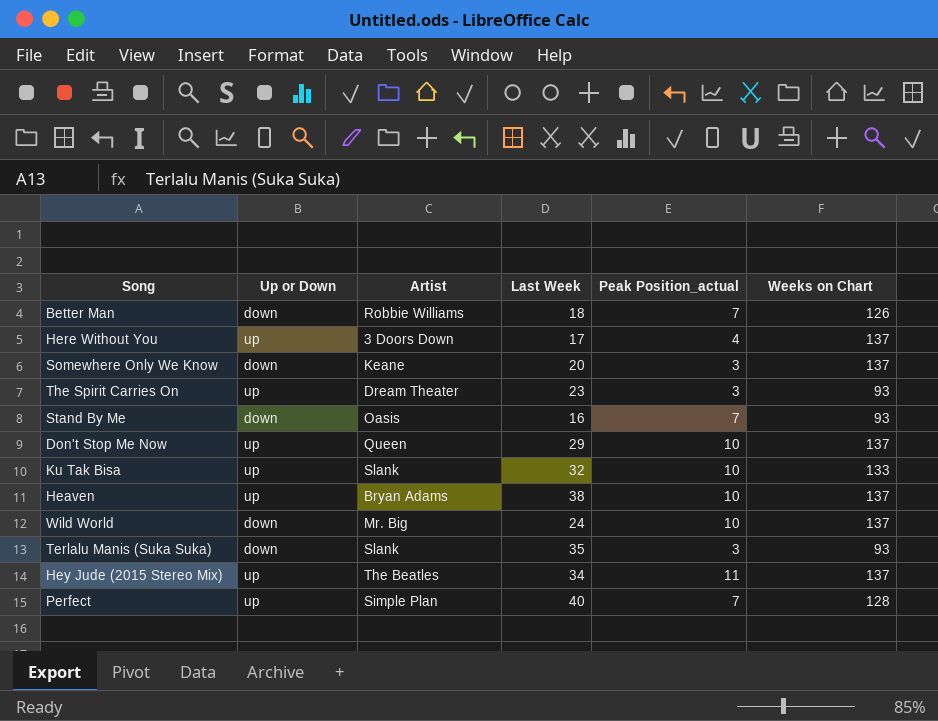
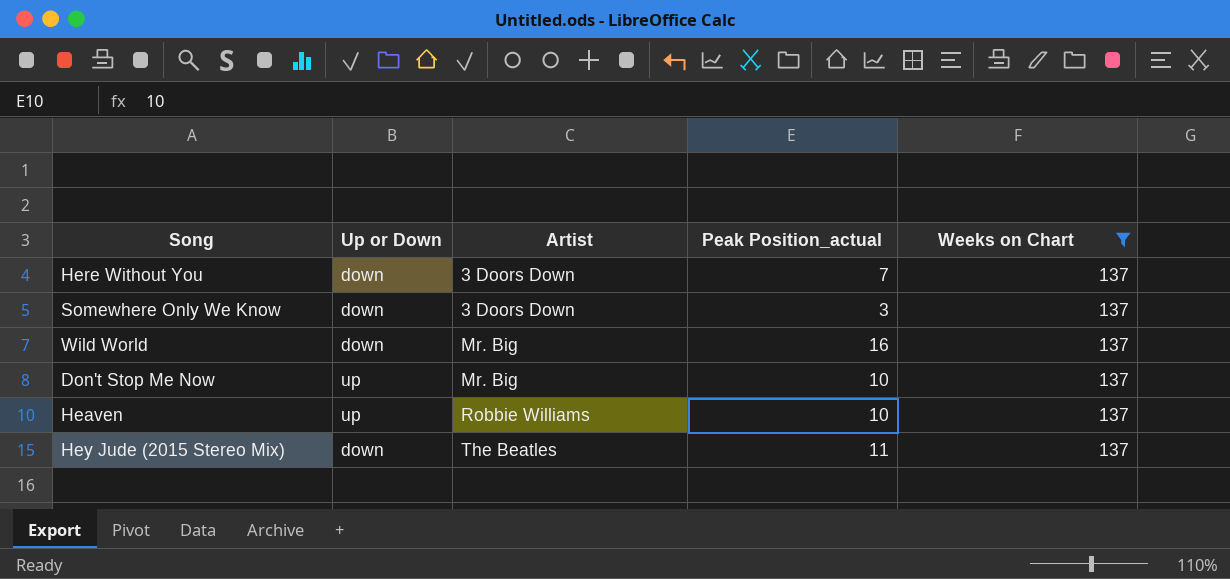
filter: none -> Weeks on Chart = 137
row order: none -> Artist ascending
column Last Week | position: 4 -> none
Here Without You | Up or Down: up -> down
Here Without You | Peak Position_actual: 4 -> 7
Somewhere Only We Know | Artist: Keane -> 3 Doors Down
Wild World | Peak Position_actual: 10 -> 16
Don't Stop Me Now | Artist: Queen -> Mr. Big
Heaven | Artist: Bryan Adams -> Robbie Williams
Hey Jude (2015 Stereo Mix) | Up or Down: up -> down

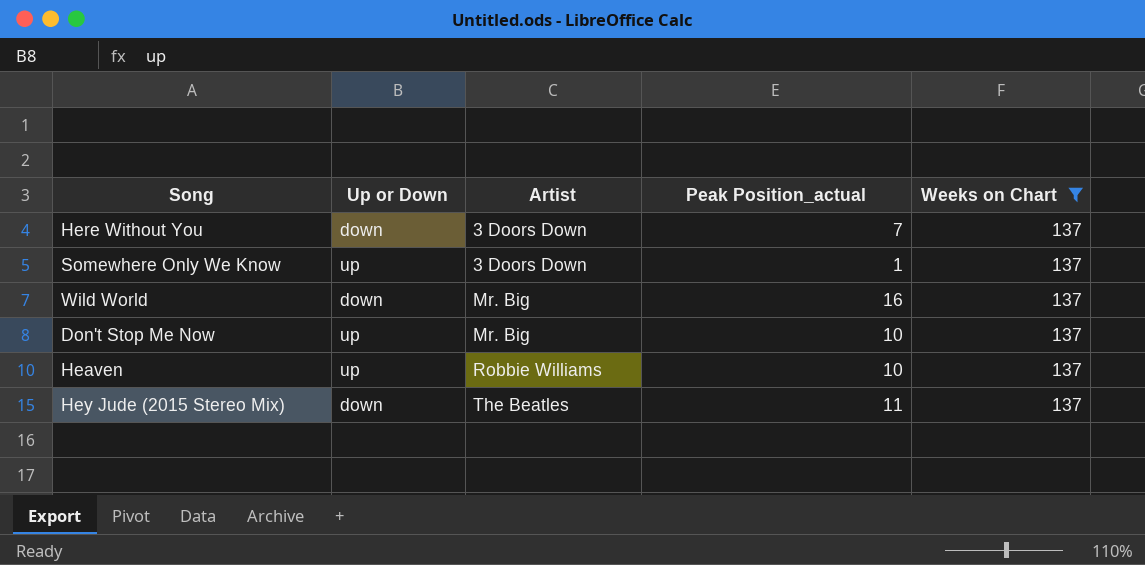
Somewhere Only We Know | Up or Down: down -> up
Somewhere Only We Know | Peak Position_actual: 3 -> 1

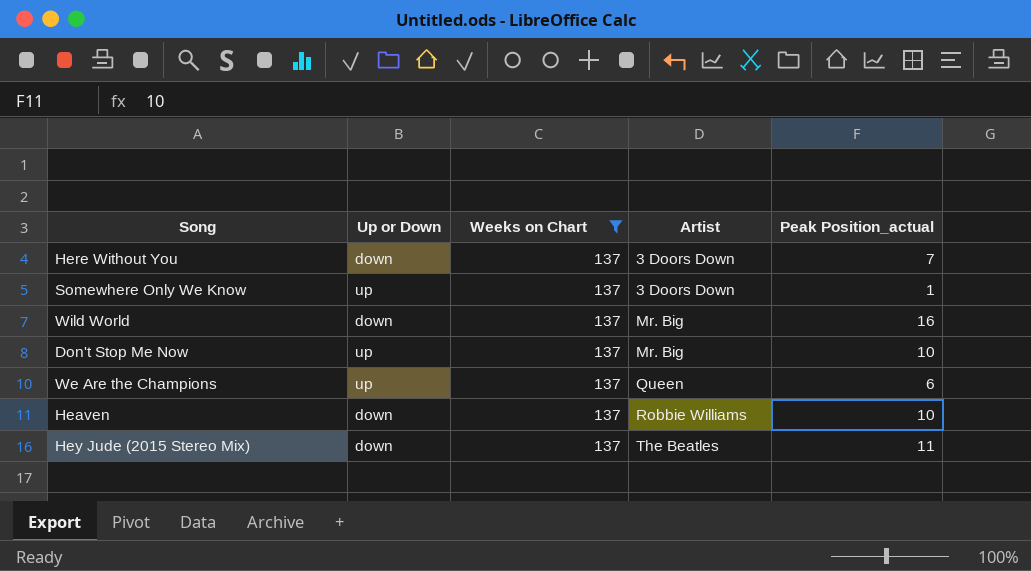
column Weeks on Chart | position: 5 -> 3
row We Are the Champions: none -> up | 137 | Queen | 6
Heaven | Up or Down: up -> down

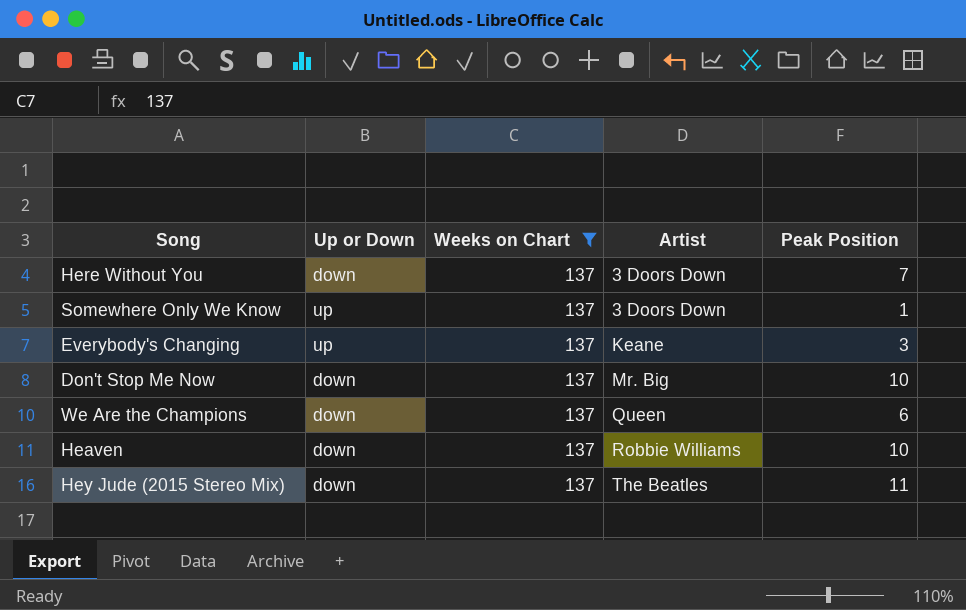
column name: Peak Position_actual -> Peak Position
row Wild World: down | 137 | Mr. Big | 16 -> none
row Everybody's Changing: none -> up | 137 | Keane | 3
Don't Stop Me Now | Up or Down: up -> down
We Are the Champions | Up or Down: up -> down

